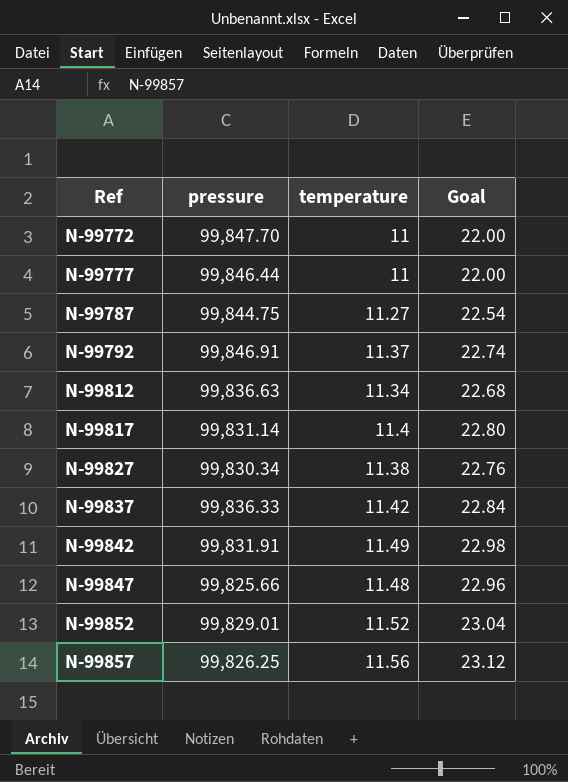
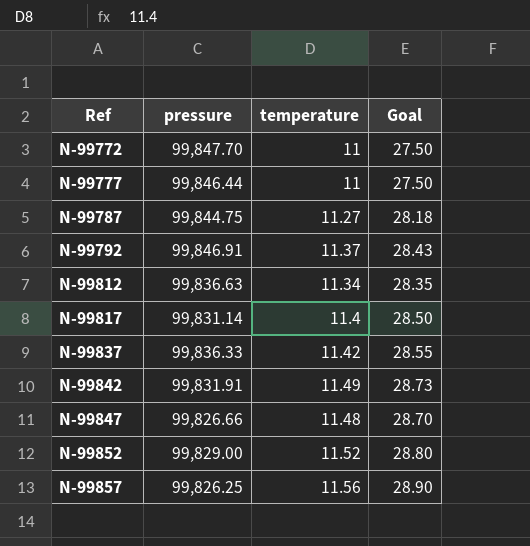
column Goal | formula: [temperature] * 2 -> [temperature] * 2.5
row N-99827: 99,830.34 | 11.38 | 22.76 -> none
N-99847 | pressure: 99,825.66 -> 99,826.66
N-99852 | pressure: 99,829.01 -> 99,829.00

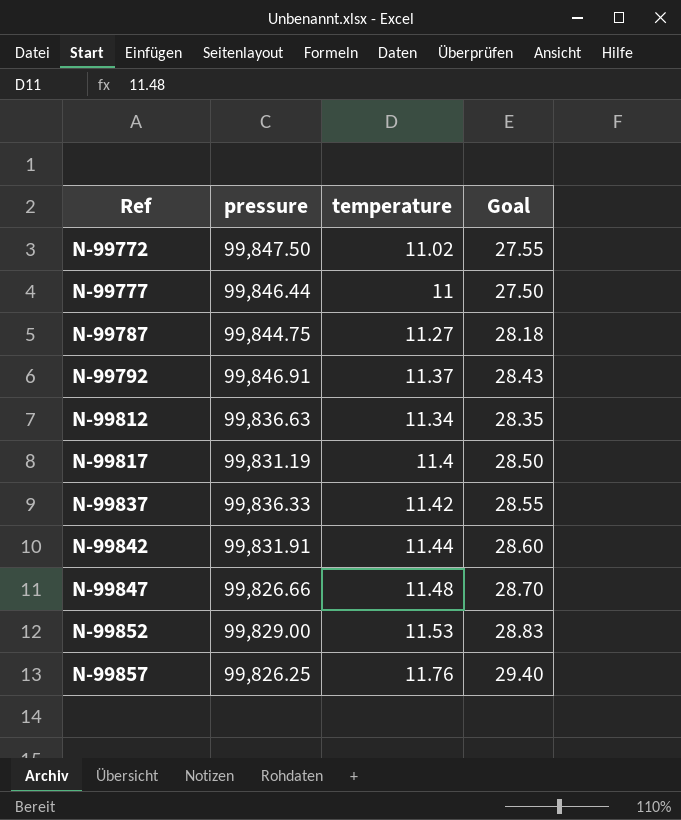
N-99772 | pressure: 99,847.70 -> 99,847.50
N-99772 | temperature: 11 -> 11.02
N-99772 | Goal: 27.50 -> 27.55
N-99817 | pressure: 99,831.14 -> 99,831.19
N-99842 | temperature: 11.49 -> 11.44
N-99842 | Goal: 28.73 -> 28.60
N-99852 | temperature: 11.52 -> 11.53
N-99852 | Goal: 28.80 -> 28.83
N-99857 | temperature: 11.56 -> 11.76
N-99857 | Goal: 28.90 -> 29.40

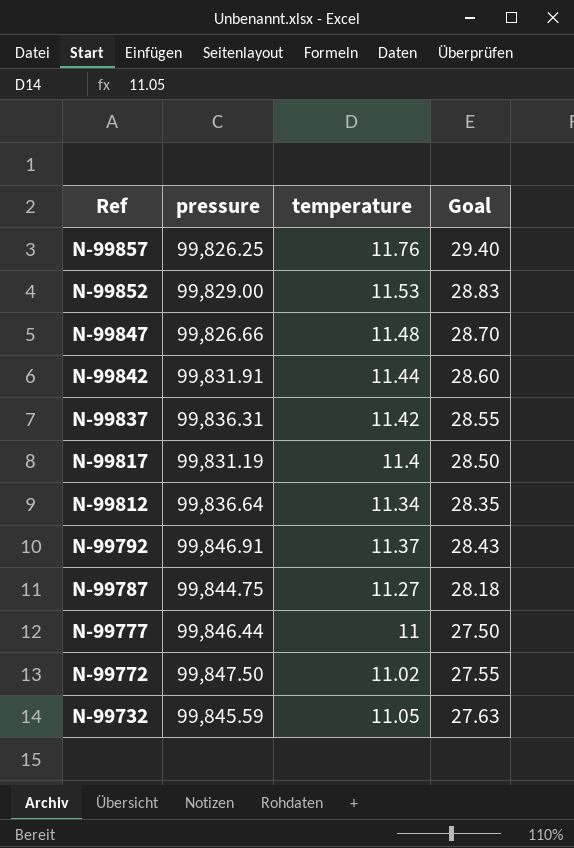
row order: Ref ascending -> Ref descending
N-99837 | pressure: 99,836.33 -> 99,836.31
N-99812 | pressure: 99,836.63 -> 99,836.64
row N-99732: none -> 99,845.59 | 11.05 | 27.63

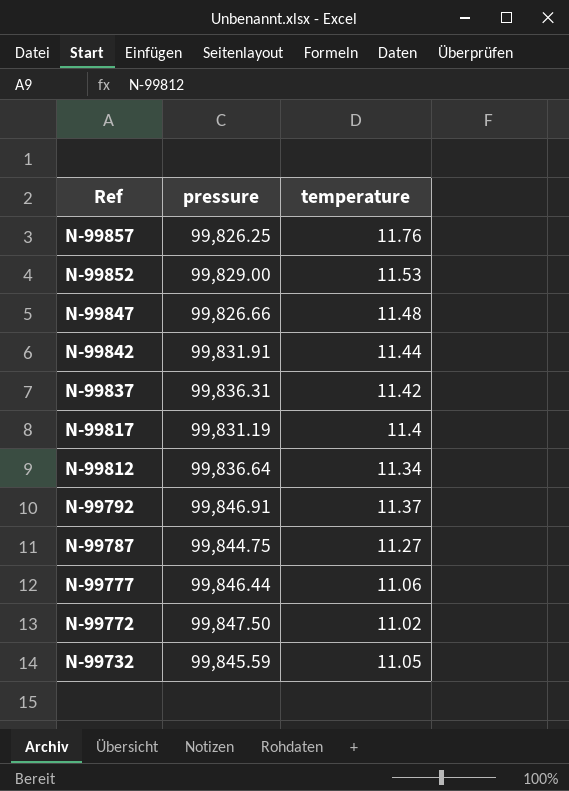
column Goal | formula: [temperature] * 2.5 -> none
N-99777 | temperature: 11 -> 11.06

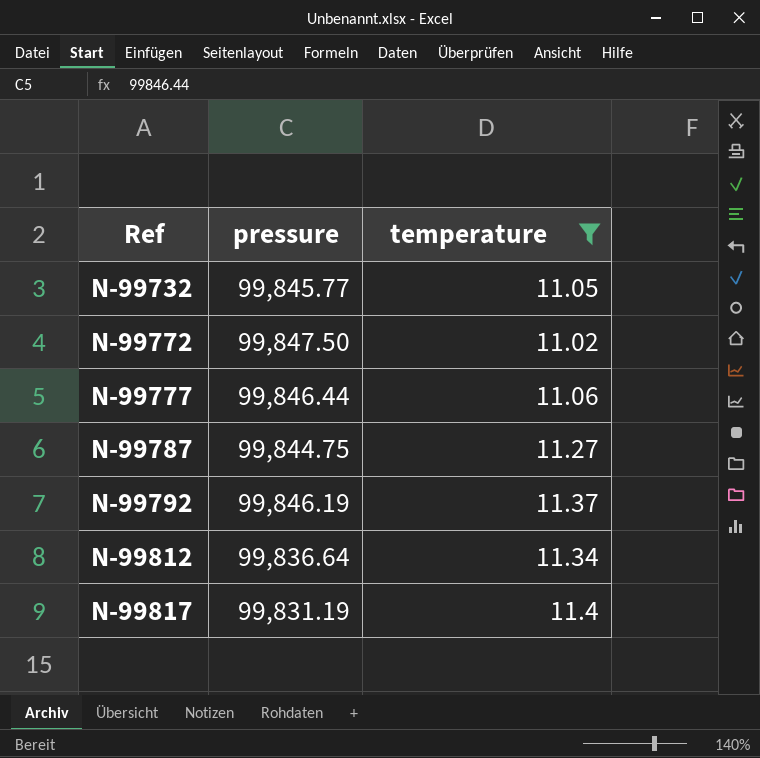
filter: none -> temperature <= 11.4
row order: Ref descending -> Ref ascending
N-99732 | pressure: 99,845.59 -> 99,845.77
N-99792 | pressure: 99,846.91 -> 99,846.19

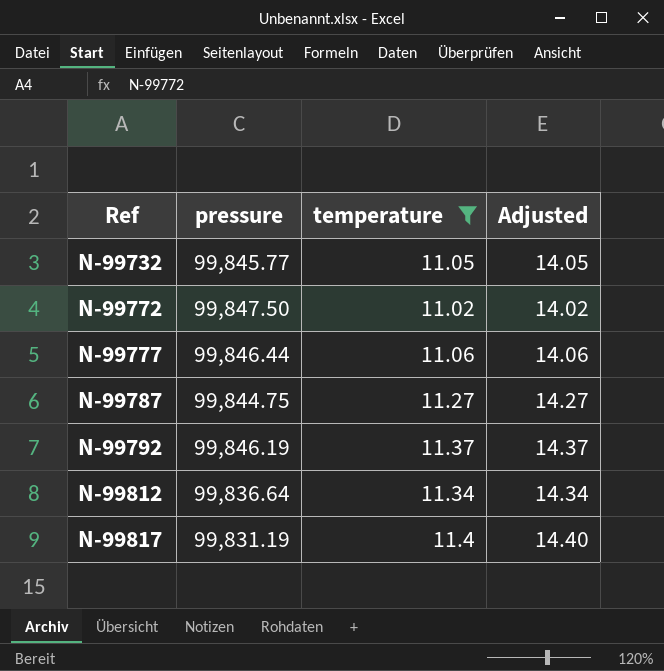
column Adjusted | formula: none -> [temperature] + 3

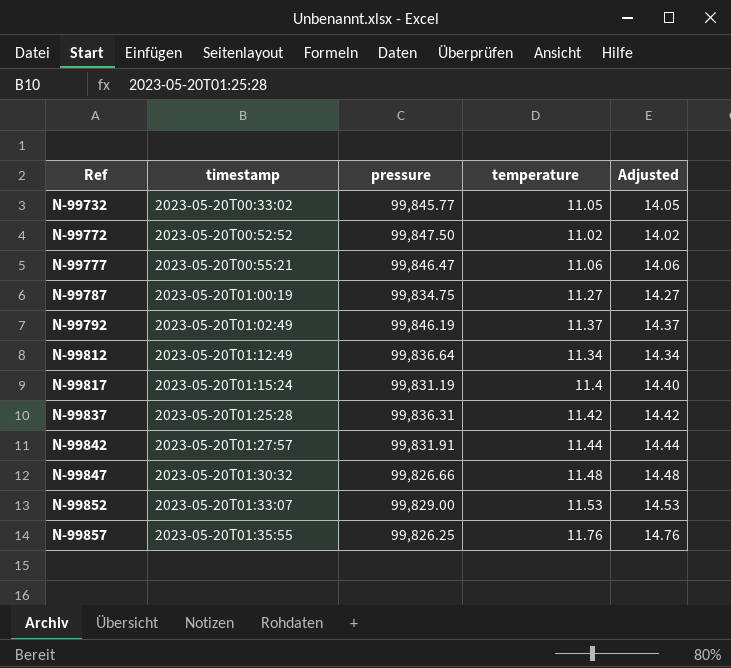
filter: temperature <= 11.4 -> none
column timestamp | position: none -> 2
N-99777 | pressure: 99,846.44 -> 99,846.47
N-99787 | pressure: 99,844.75 -> 99,834.75

